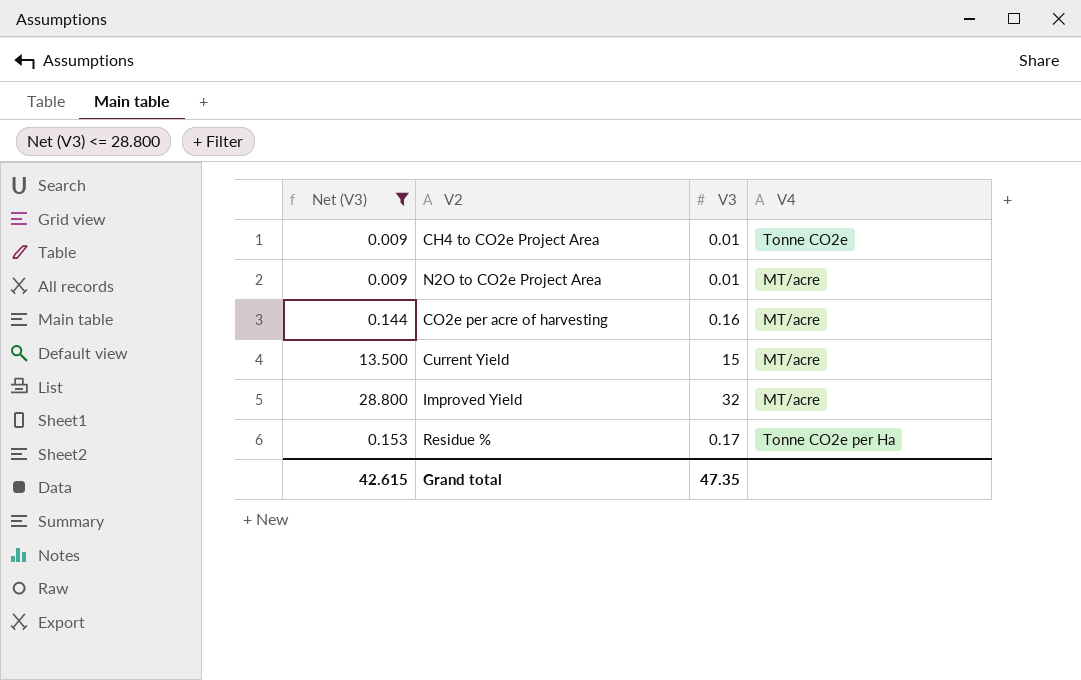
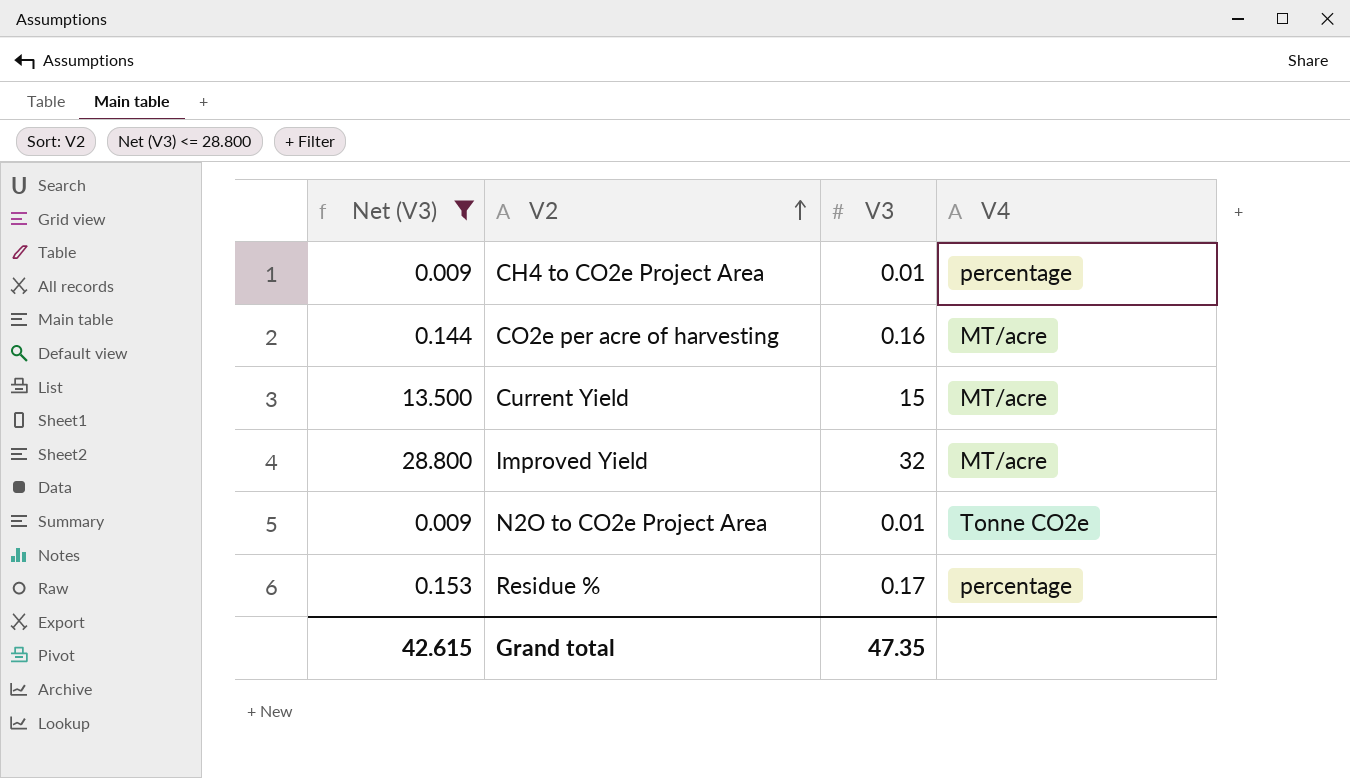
row order: none -> V2 ascending
CH4 to CO2e Project Area | V4: Tonne CO2e -> percentage
N2O to CO2e Project Area | V4: MT/acre -> Tonne CO2e
Residue % | V4: Tonne CO2e per Ha -> percentage

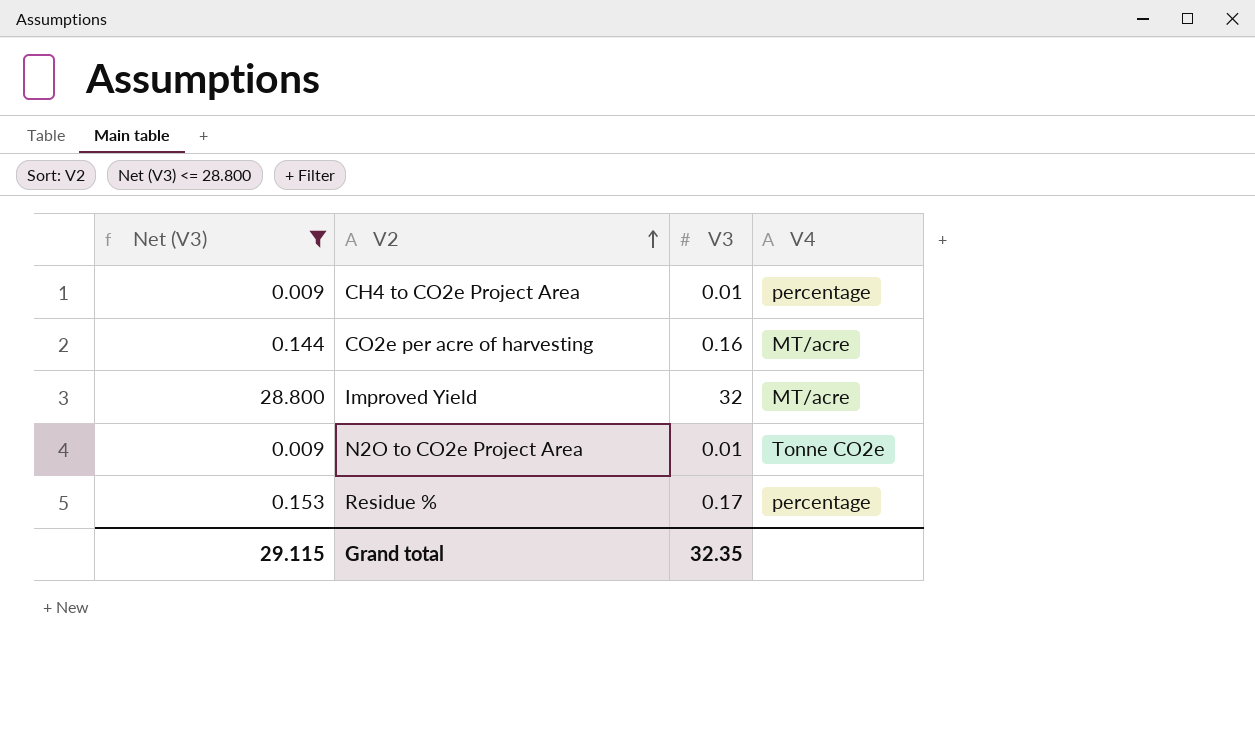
row Current Yield: 13.500 | 15 | MT/acre -> none
Grand total | Net (V3): 42.615 -> 29.115
Grand total | V3: 47.35 -> 32.35

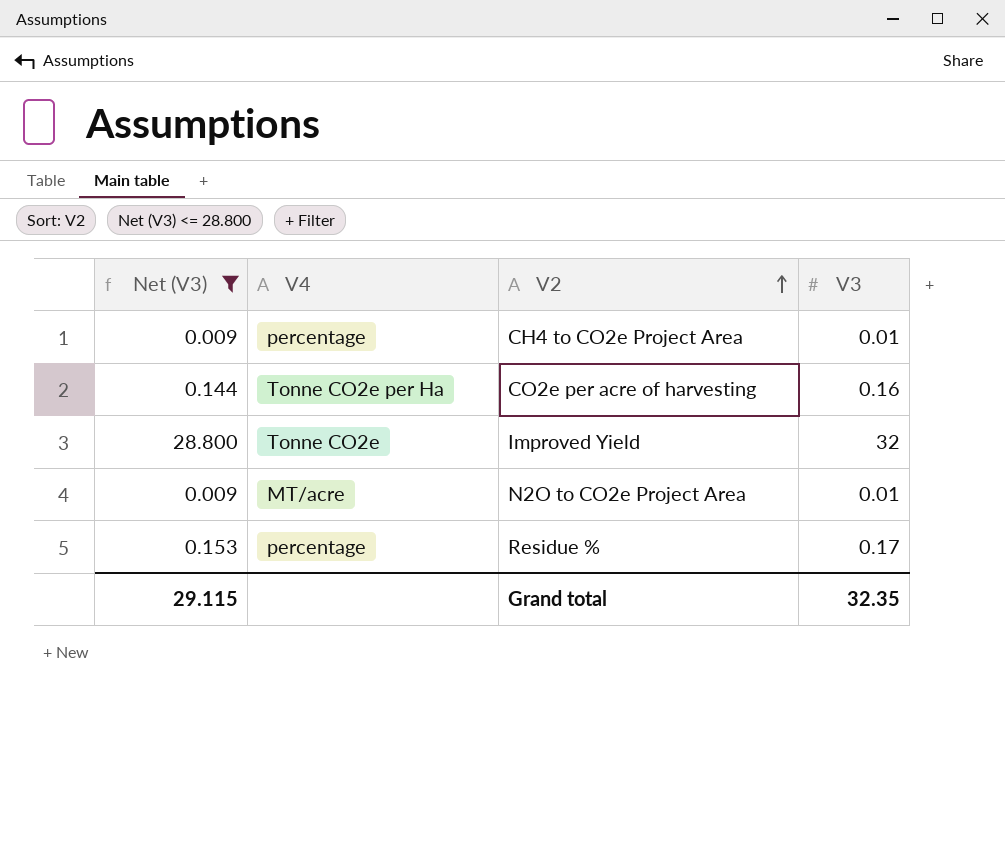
column V4 | position: 4 -> 2
CO2e per acre of harvesting | V4: MT/acre -> Tonne CO2e per Ha
Improved Yield | V4: MT/acre -> Tonne CO2e
N2O to CO2e Project Area | V4: Tonne CO2e -> MT/acre

